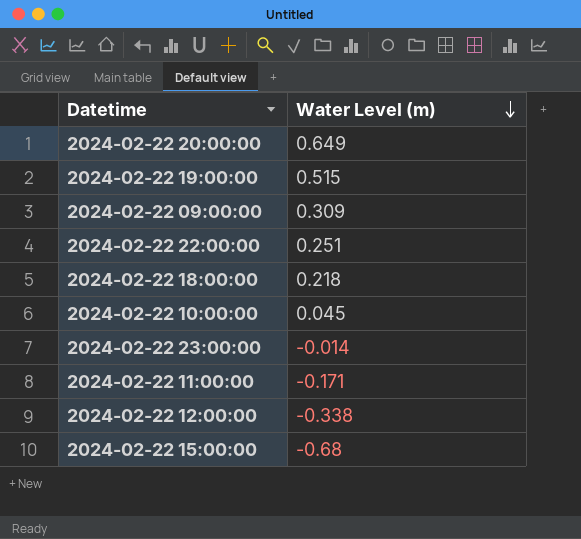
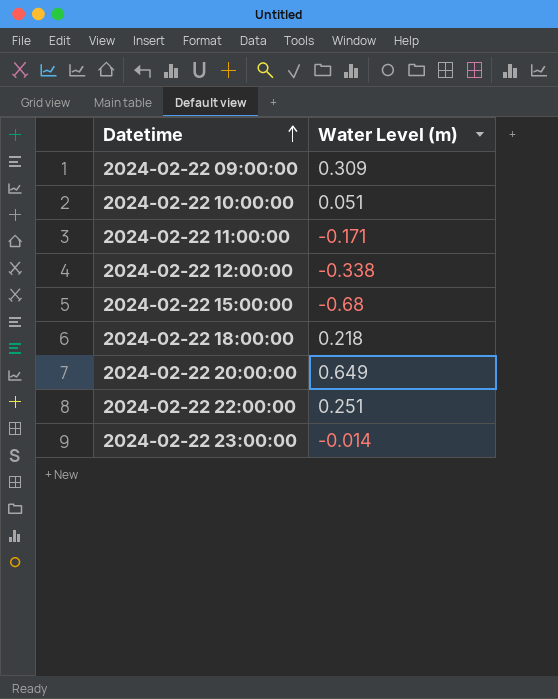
row order: Water Level (m) descending -> Datetime ascending
row 2024-02-22 19:00:00: 0.515 -> none
2024-02-22 10:00:00 | Water Level (m): 0.045 -> 0.051

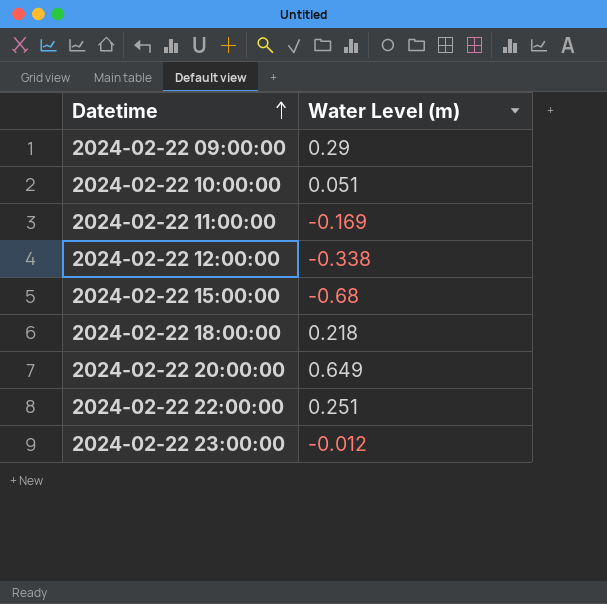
2024-02-22 09:00:00 | Water Level (m): 0.309 -> 0.29
2024-02-22 11:00:00 | Water Level (m): -0.171 -> -0.169
2024-02-22 23:00:00 | Water Level (m): -0.014 -> -0.012

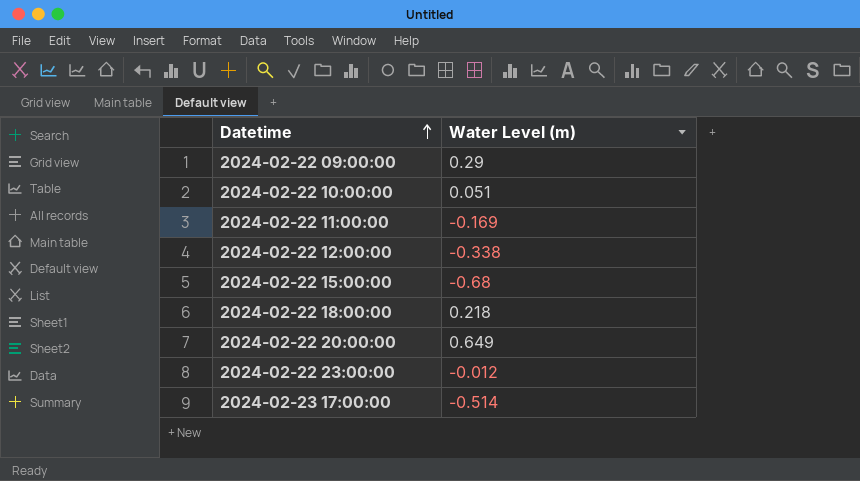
row 2024-02-22 22:00:00: 0.251 -> none
row 2024-02-23 17:00:00: none -> -0.514

